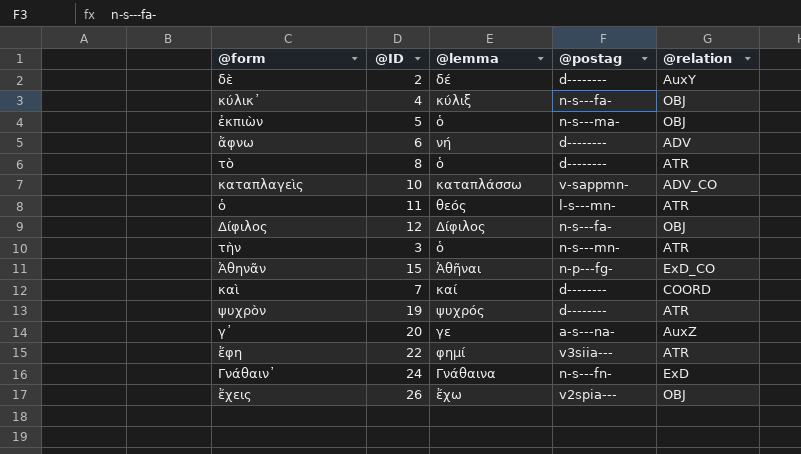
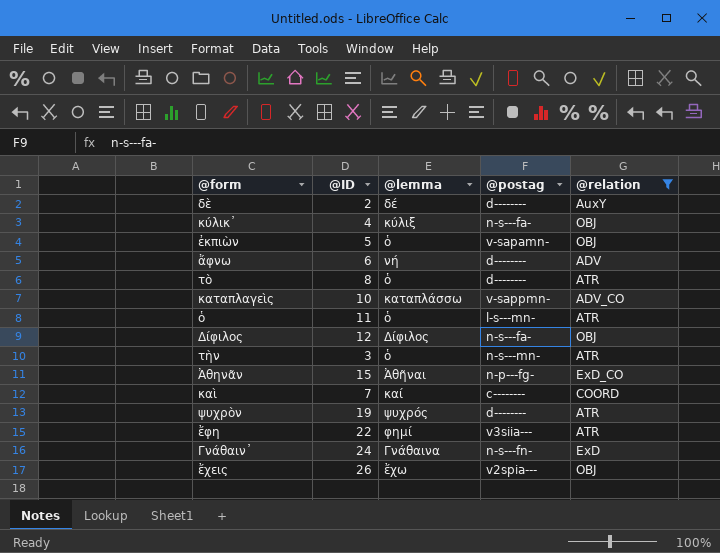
filter: none -> @relation != AuxZ
ἐκπιὼν | @postag: n-s---ma- -> v-sapamn-
ὁ | @lemma: θεός -> ὁ
καὶ | @postag: d-------- -> c--------

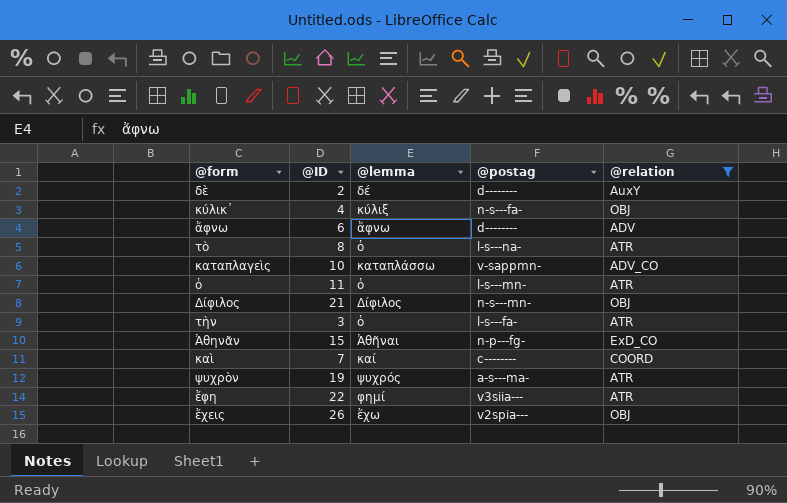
row ἐκπιὼν: 5 | ὁ | v-sapamn- | OBJ -> none
row Γνάθαιν᾽: 24 | Γνάθαινα | n-s---fn- | ExD -> none
ἄφνω | @lemma: νή -> ἄφνω
τὸ | @postag: d-------- -> l-s---na-
Δίφιλος | @ID: 12 -> 21
Δίφιλος | @postag: n-s---fa- -> n-s---mn-
τὴν | @postag: n-s---mn- -> l-s---fa-
ψυχρὸν | @postag: d-------- -> a-s---ma-

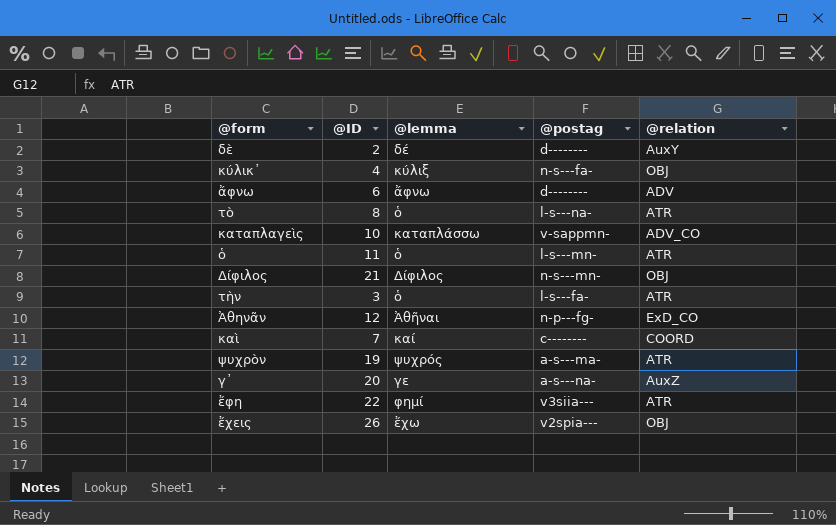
filter: @relation != AuxZ -> none
Ἀθηνᾶν | @ID: 15 -> 12

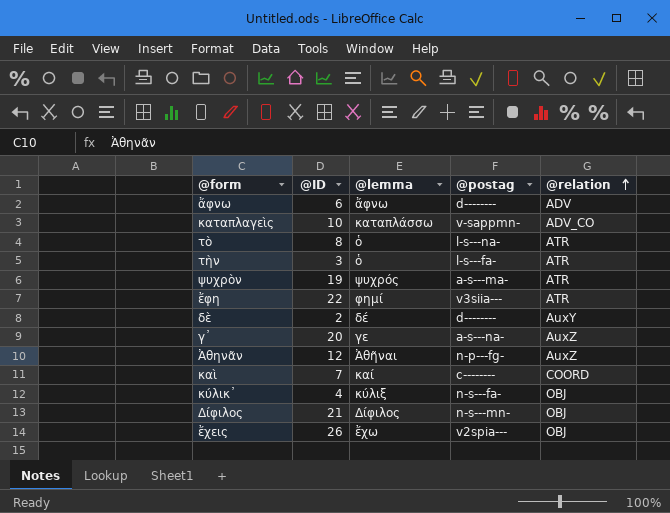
row order: none -> @relation ascending
row ὁ: 11 | ὁ | l-s---mn- | ATR -> none
Ἀθηνᾶν | @relation: ExD_CO -> AuxZ

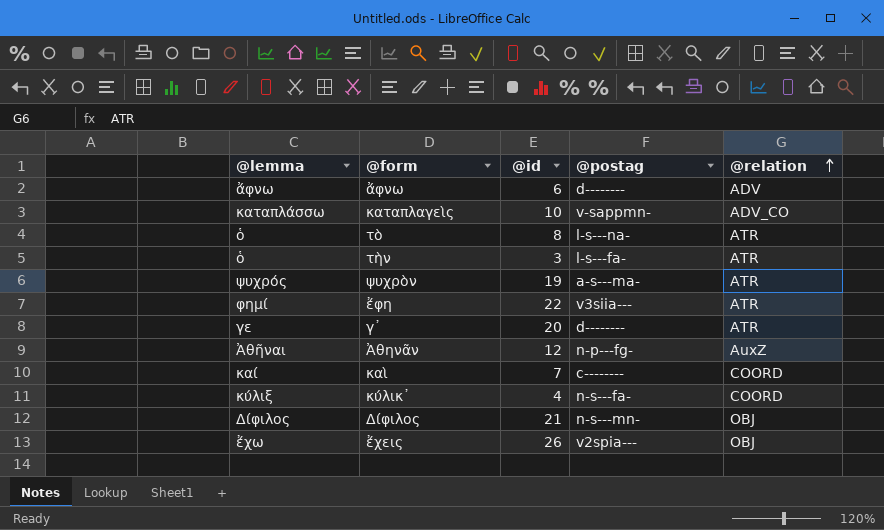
column @lemma | position: 3 -> 1
column name: @ID -> @id
row δὲ: 2 | δέ | d-------- | AuxY -> none
γ᾽ | @postag: a-s---na- -> d--------
γ᾽ | @relation: AuxZ -> ATR
κύλικ᾽ | @relation: OBJ -> COORD

